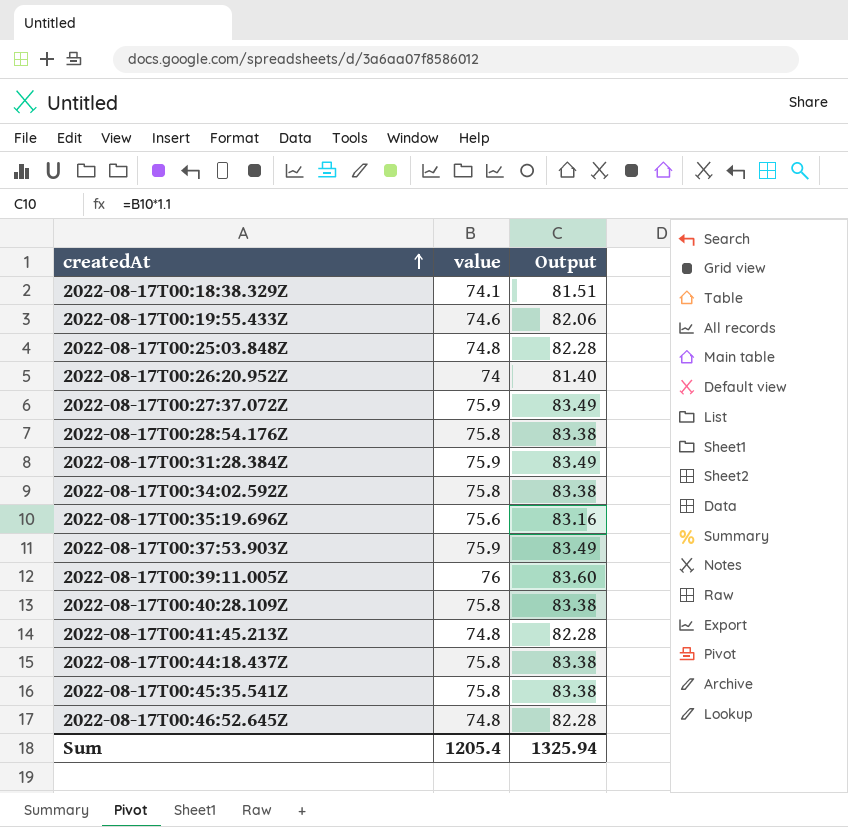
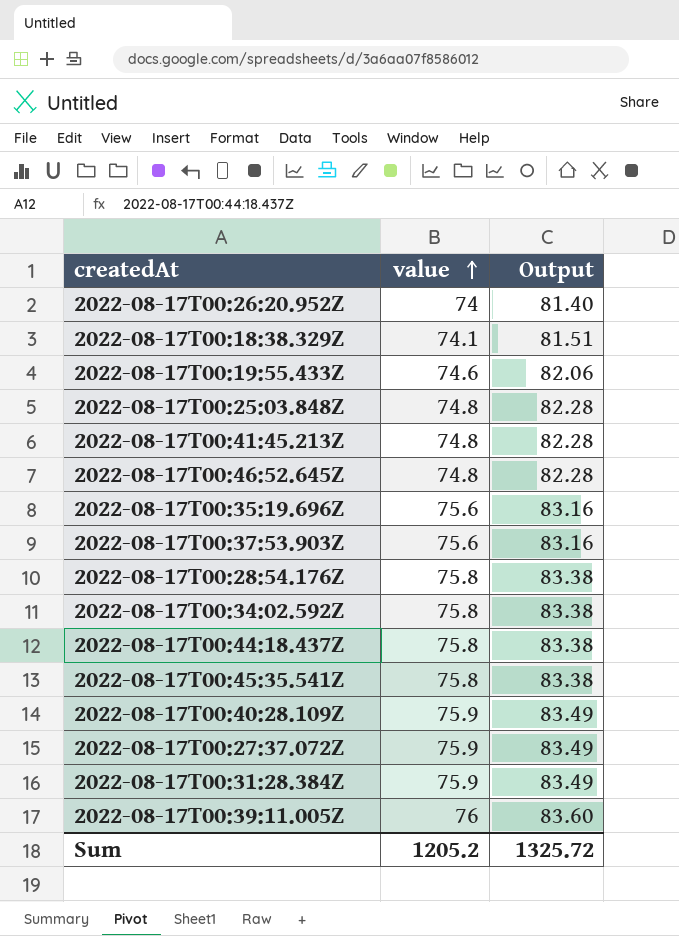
row order: createdAt ascending -> value ascending
2022-08-17T00:37:53.903Z | value: 75.9 -> 75.6
2022-08-17T00:37:53.903Z | Output: 83.49 -> 83.16
2022-08-17T00:40:28.109Z | value: 75.8 -> 75.9
2022-08-17T00:40:28.109Z | Output: 83.38 -> 83.49
Sum | value: 1205.4 -> 1205.2
Sum | Output: 1325.94 -> 1325.72

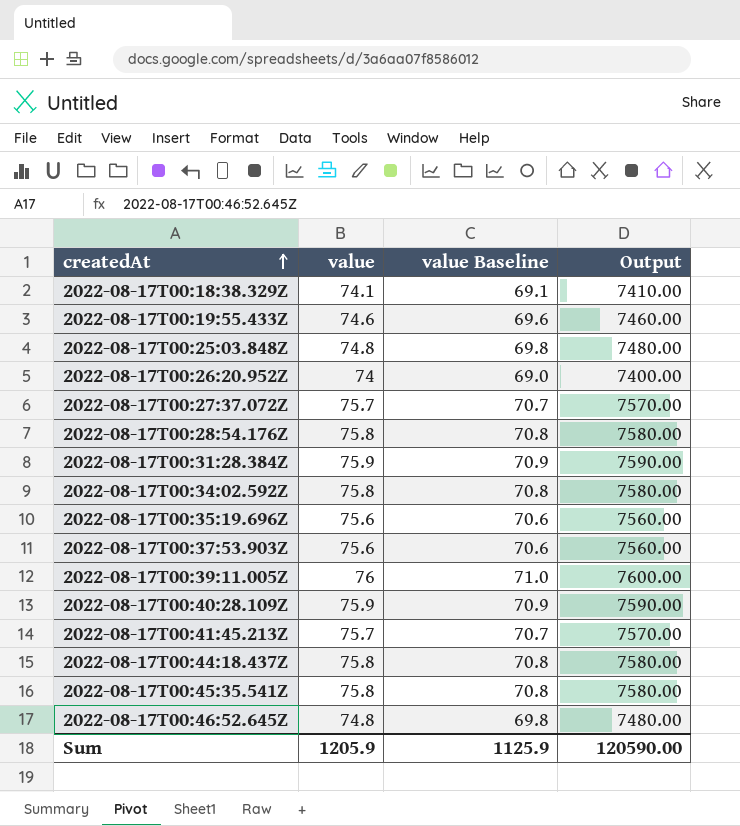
row order: value ascending -> createdAt ascending
column value Baseline | formula: none -> [value] - 5
column Output | formula: [value] * 1.1 -> [value] * 100
2022-08-17T00:27:37.072Z | value: 75.9 -> 75.7
2022-08-17T00:41:45.213Z | value: 74.8 -> 75.7
Sum | value: 1205.2 -> 1205.9
Sum | Output: 1325.72 -> 120590.00

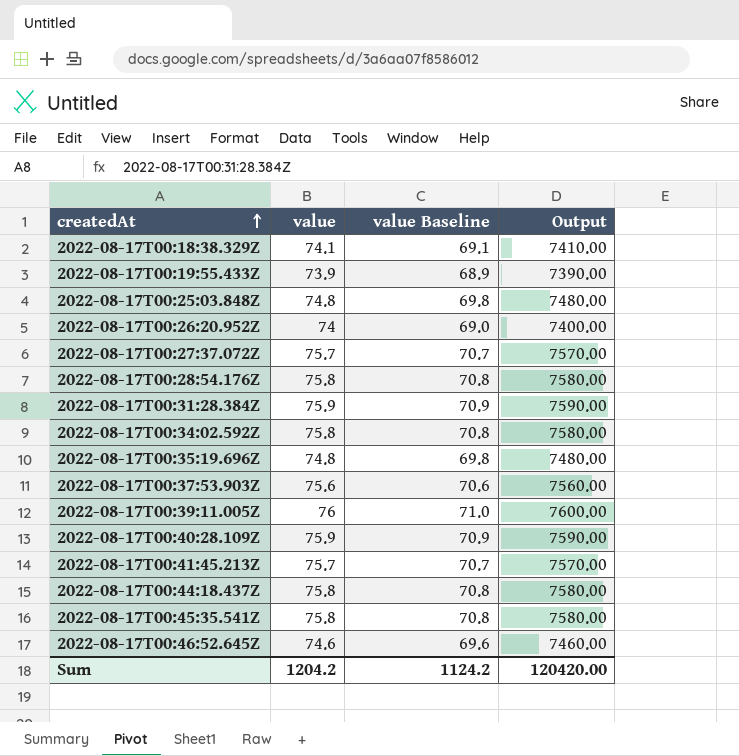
2022-08-17T00:19:55.433Z | value: 74.6 -> 73.9
2022-08-17T00:19:55.433Z | value Baseline: 69.6 -> 68.9
2022-08-17T00:19:55.433Z | Output: 7460.00 -> 7390.00
2022-08-17T00:35:19.696Z | value: 75.6 -> 74.8
2022-08-17T00:35:19.696Z | value Baseline: 70.6 -> 69.8
2022-08-17T00:35:19.696Z | Output: 7560.00 -> 7480.00
2022-08-17T00:46:52.645Z | value: 74.8 -> 74.6
2022-08-17T00:46:52.645Z | value Baseline: 69.8 -> 69.6
2022-08-17T00:46:52.645Z | Output: 7480.00 -> 7460.00
Sum | value: 1205.9 -> 1204.2
Sum | value Baseline: 1125.9 -> 1124.2
Sum | Output: 120590.00 -> 120420.00

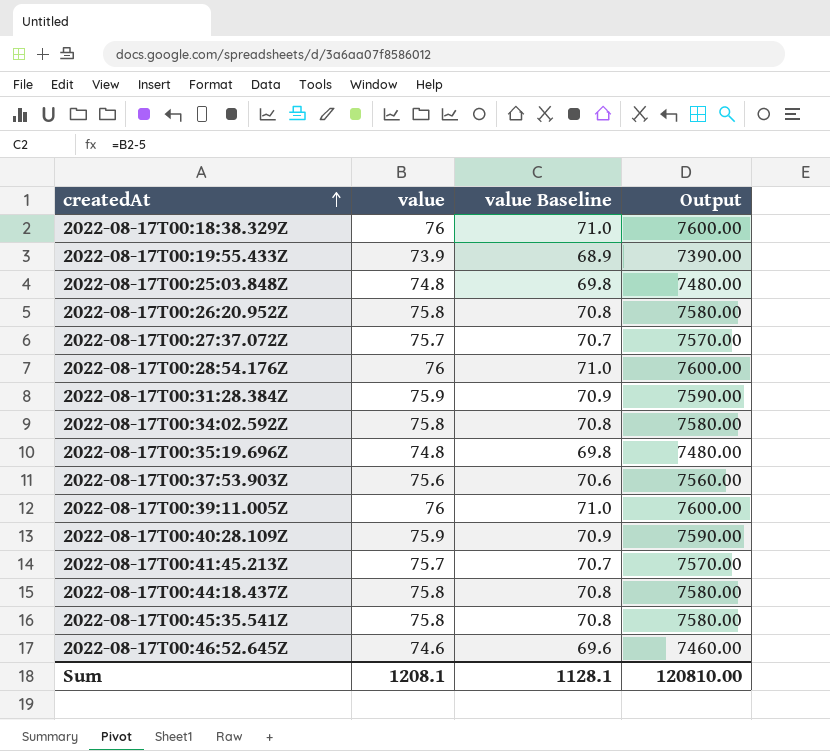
2022-08-17T00:18:38.329Z | value: 74.1 -> 76
2022-08-17T00:18:38.329Z | value Baseline: 69.1 -> 71.0
2022-08-17T00:18:38.329Z | Output: 7410.00 -> 7600.00
2022-08-17T00:26:20.952Z | value: 74 -> 75.8
2022-08-17T00:26:20.952Z | value Baseline: 69.0 -> 70.8
2022-08-17T00:26:20.952Z | Output: 7400.00 -> 7580.00
2022-08-17T00:28:54.176Z | value: 75.8 -> 76
2022-08-17T00:28:54.176Z | value Baseline: 70.8 -> 71.0
2022-08-17T00:28:54.176Z | Output: 7580.00 -> 7600.00
Sum | value: 1204.2 -> 1208.1
Sum | value Baseline: 1124.2 -> 1128.1
Sum | Output: 120420.00 -> 120810.00

